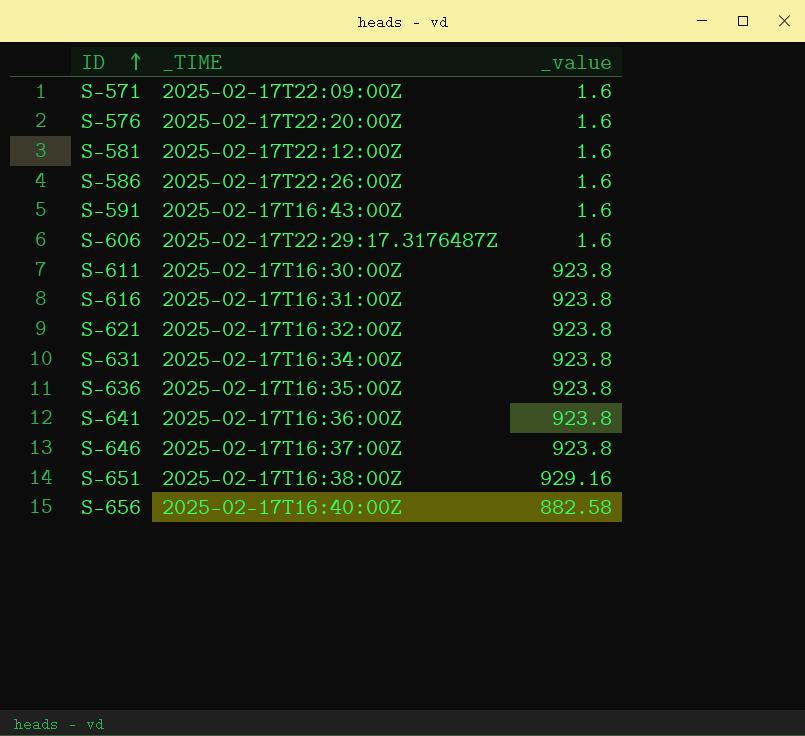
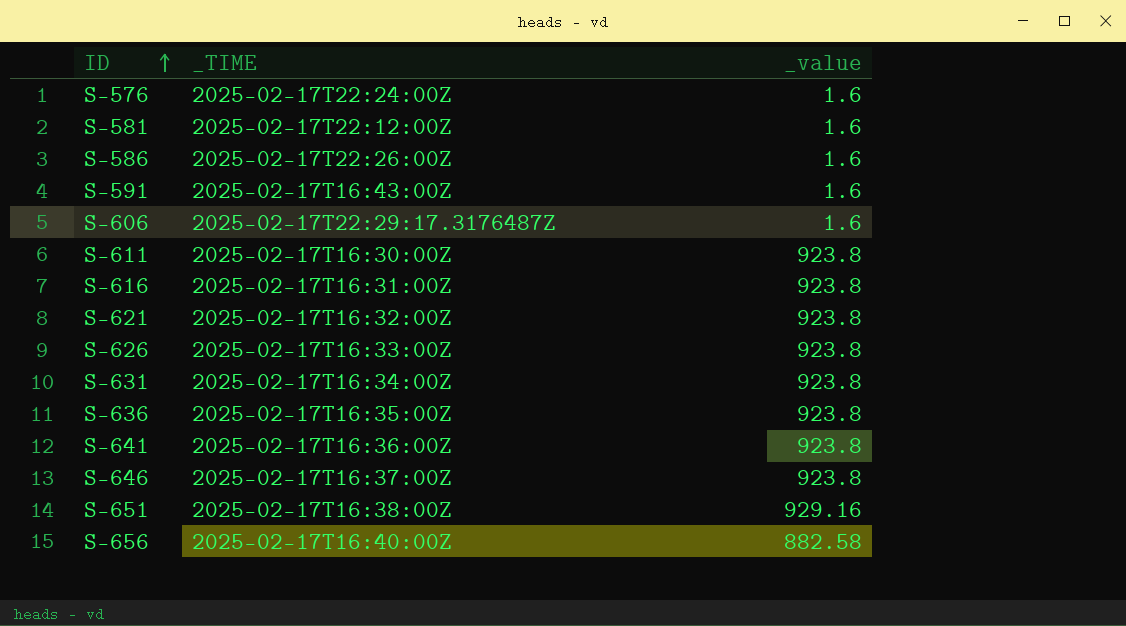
row S-571: 2025-02-17T22:09:00Z | 1.6 -> none
S-576 | _TIME: 2025-02-17T22:20:00Z -> 2025-02-17T22:24:00Z
row S-626: none -> 2025-02-17T16:33:00Z | 923.8

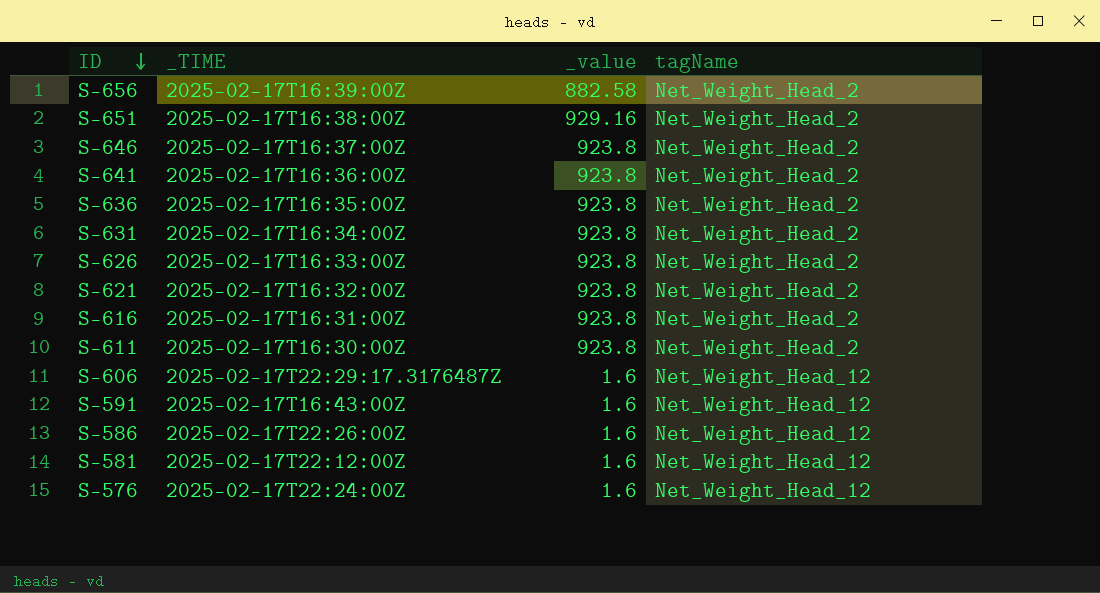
row order: ID ascending -> ID descending
column tagName | position: none -> 4
S-656 | _TIME: 2025-02-17T16:40:00Z -> 2025-02-17T16:39:00Z

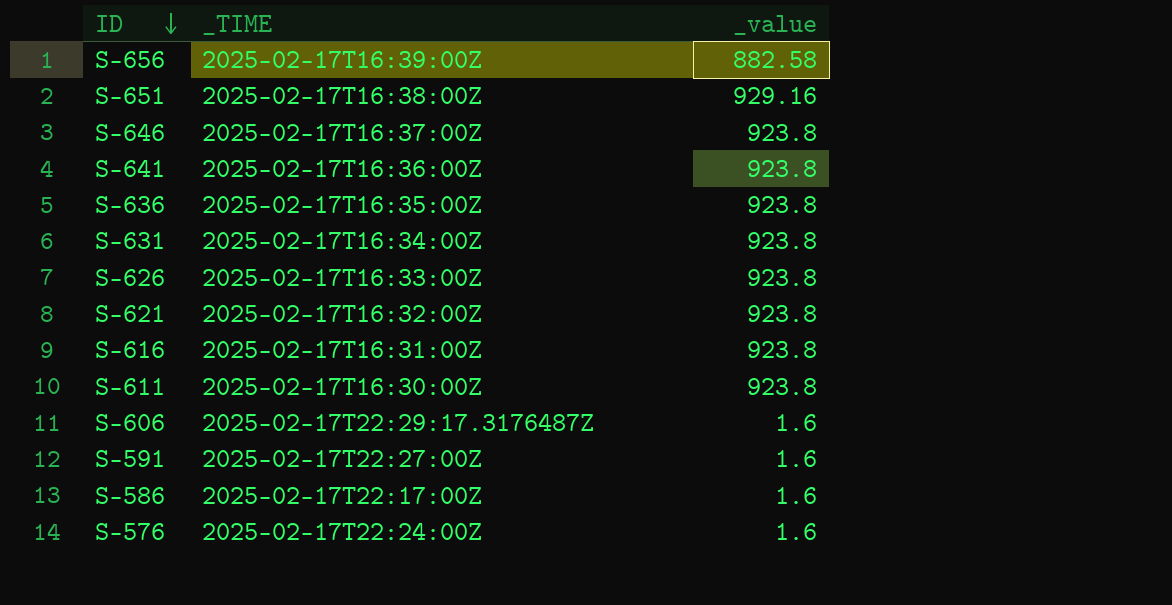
column tagName | position: 4 -> none
row S-581: 2025-02-17T22:12:00Z | 1.6 | Net_Weight_Head_12 -> none
S-591 | _TIME: 2025-02-17T16:43:00Z -> 2025-02-17T22:27:00Z
S-586 | _TIME: 2025-02-17T22:26:00Z -> 2025-02-17T22:17:00Z

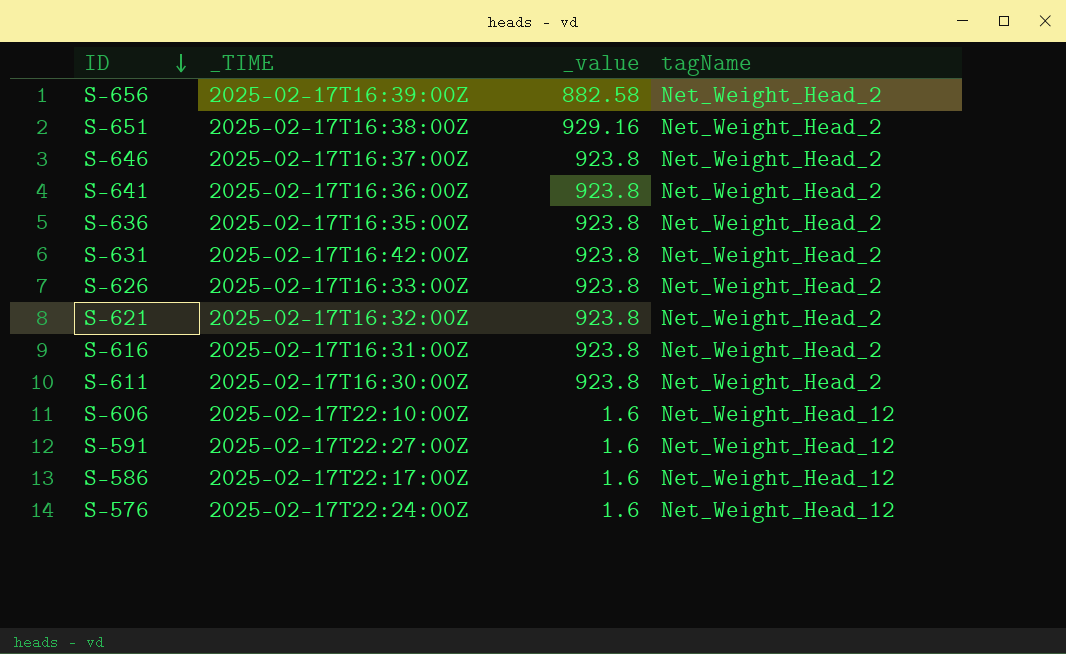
column tagName | position: none -> 4
S-631 | _TIME: 2025-02-17T16:34:00Z -> 2025-02-17T16:42:00Z
S-606 | _TIME: 2025-02-17T22:29:17.3176487Z -> 2025-02-17T22:10:00Z

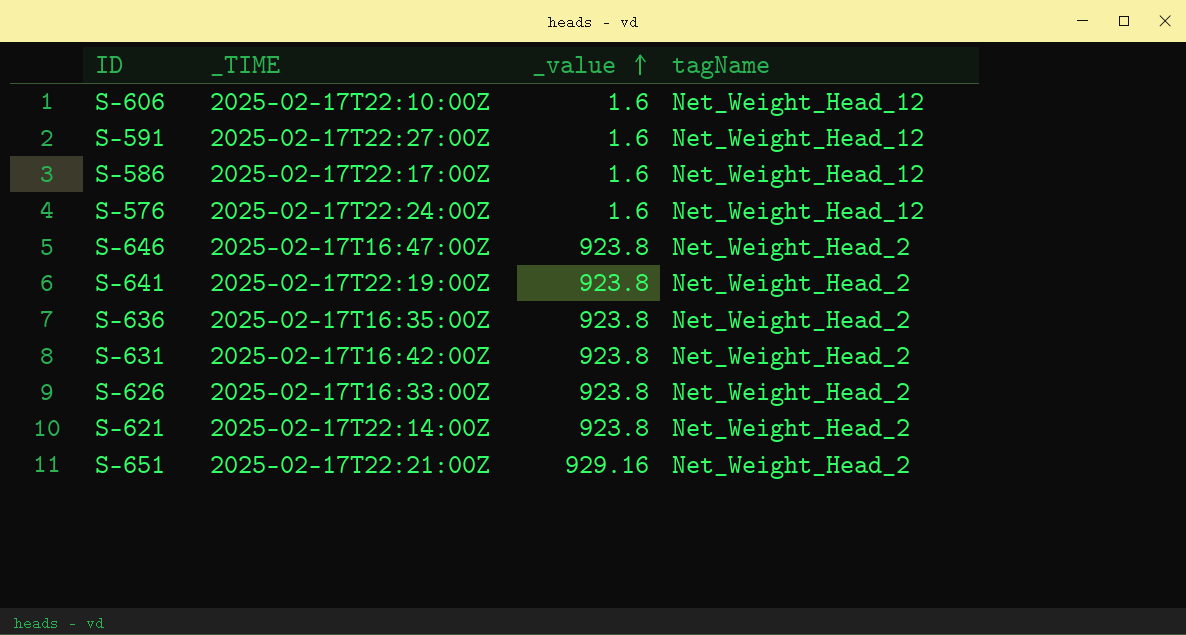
row order: ID descending -> _value ascending
row S-656: 2025-02-17T16:39:00Z | 882.58 | Net_Weight_Head_2 -> none
row S-616: 2025-02-17T16:31:00Z | 923.8 | Net_Weight_Head_2 -> none
row S-611: 2025-02-17T16:30:00Z | 923.8 | Net_Weight_Head_2 -> none
S-646 | _TIME: 2025-02-17T16:37:00Z -> 2025-02-17T16:47:00Z
S-641 | _TIME: 2025-02-17T16:36:00Z -> 2025-02-17T22:19:00Z
S-621 | _TIME: 2025-02-17T16:32:00Z -> 2025-02-17T22:14:00Z
S-651 | _TIME: 2025-02-17T16:38:00Z -> 2025-02-17T22:21:00Z

